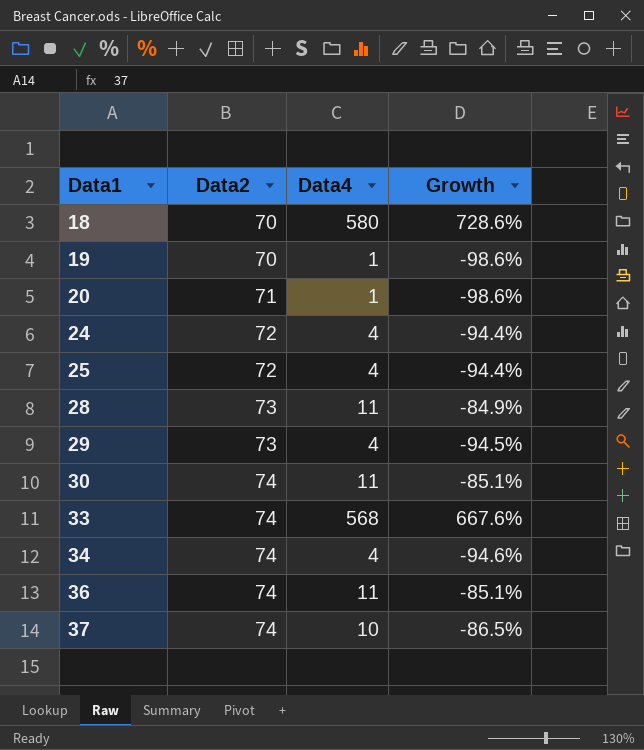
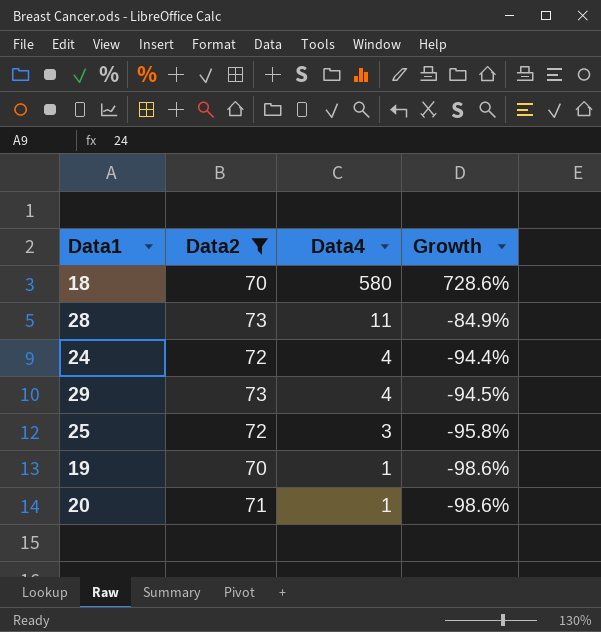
filter: none -> Data2 != 74
row order: Data1 ascending -> Data4 descending
25 | Data4: 4 -> 3
25 | Growth: -94.4% -> -95.8%

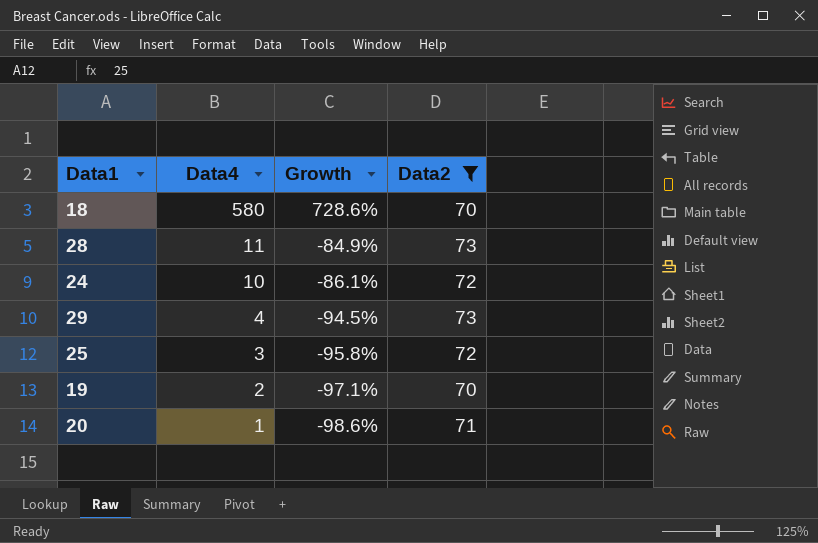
column Data2 | position: 2 -> 4
24 | Data4: 4 -> 10
24 | Growth: -94.4% -> -86.1%
19 | Data4: 1 -> 2
19 | Growth: -98.6% -> -97.1%

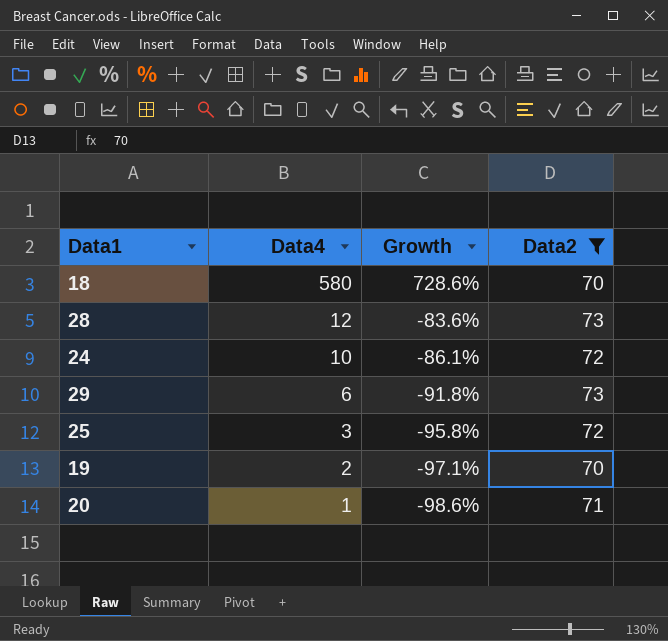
28 | Data4: 11 -> 12
28 | Growth: -84.9% -> -83.6%
29 | Data4: 4 -> 6
29 | Growth: -94.5% -> -91.8%

